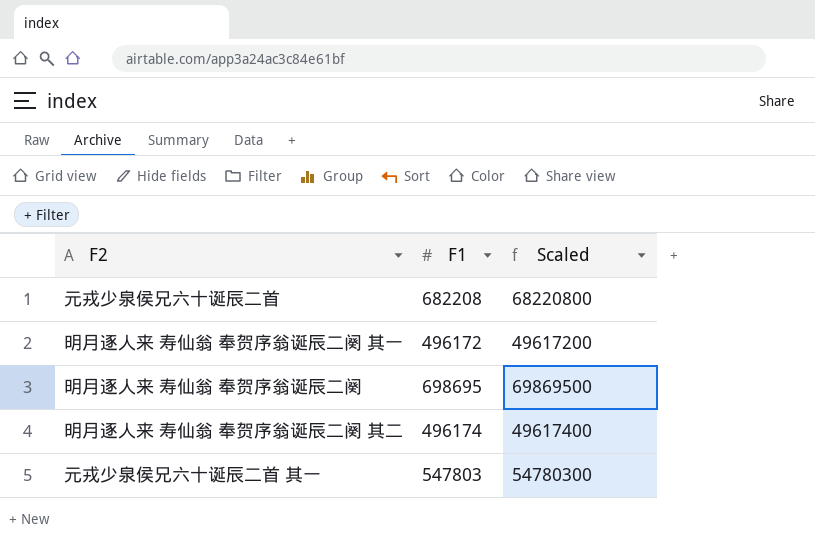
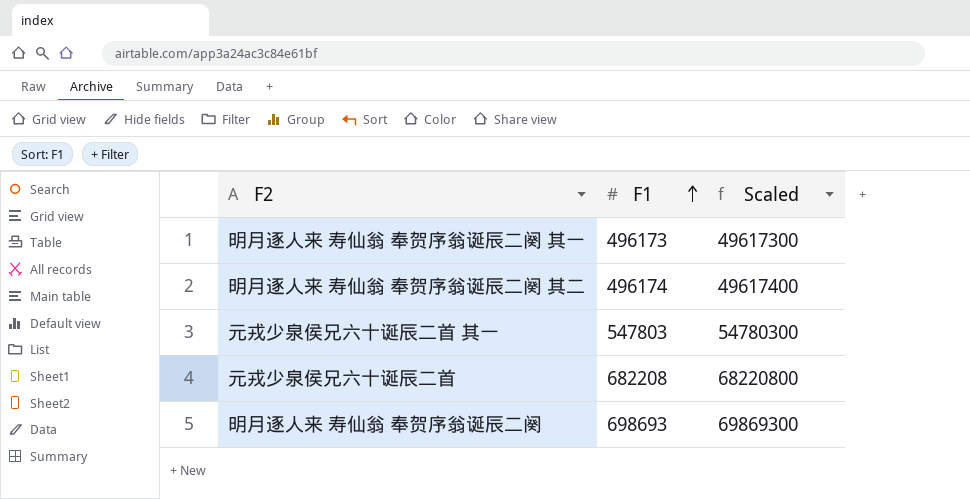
row order: none -> F1 ascending
明月逐人来 寿仙翁 奉贺序翁诞辰二阕 其一 | F1: 496172 -> 496173
明月逐人来 寿仙翁 奉贺序翁诞辰二阕 其一 | Scaled: 49617200 -> 49617300
明月逐人来 寿仙翁 奉贺序翁诞辰二阕 | F1: 698695 -> 698693
明月逐人来 寿仙翁 奉贺序翁诞辰二阕 | Scaled: 69869500 -> 69869300

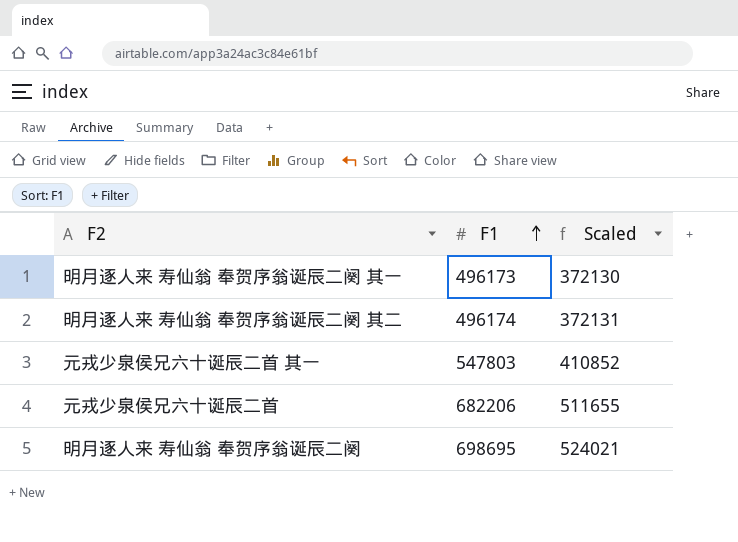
column Scaled | formula: [F1] * 100 -> [F1] * 0.75
元戎少泉侯兄六十诞辰二首 | F1: 682208 -> 682206
明月逐人来 寿仙翁 奉贺序翁诞辰二阕 | F1: 698693 -> 698695

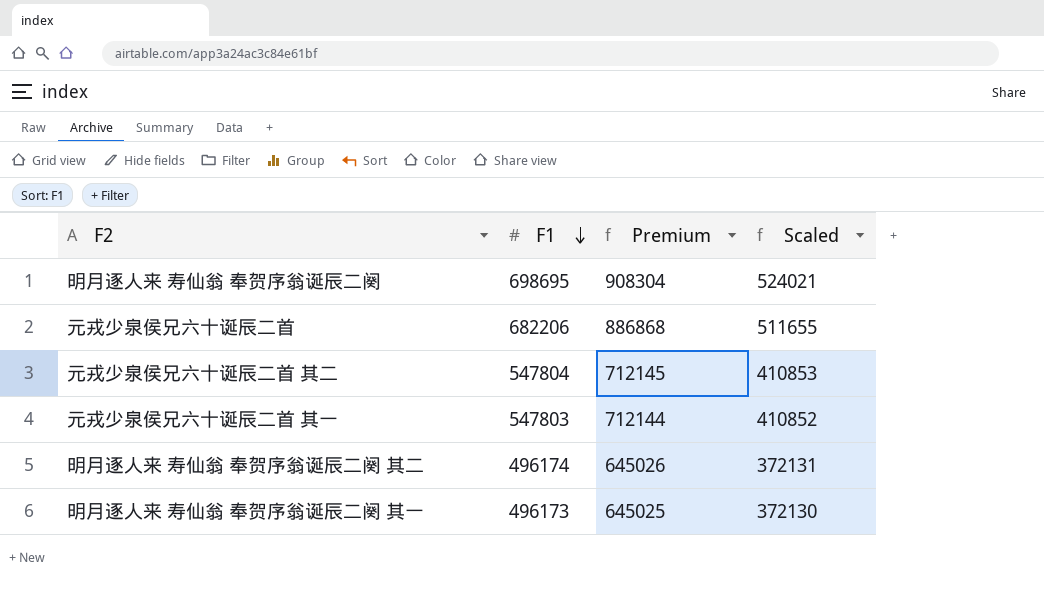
row order: F1 ascending -> F1 descending
column Premium | formula: none -> [F1] * 1.3
row 元戎少泉侯兄六十诞辰二首 其二: none -> 547804 | 712145 | 410853

